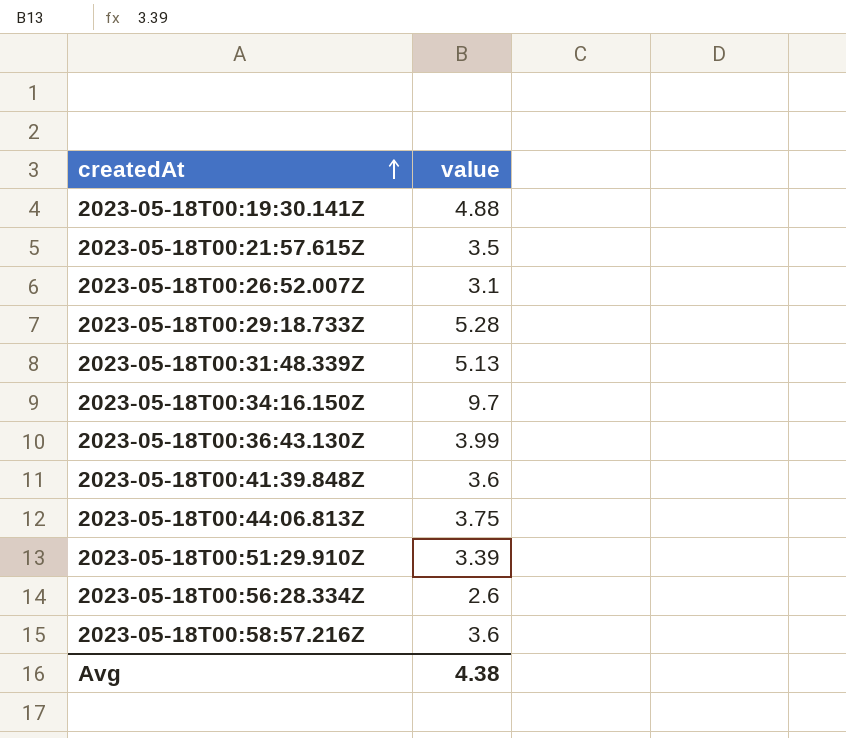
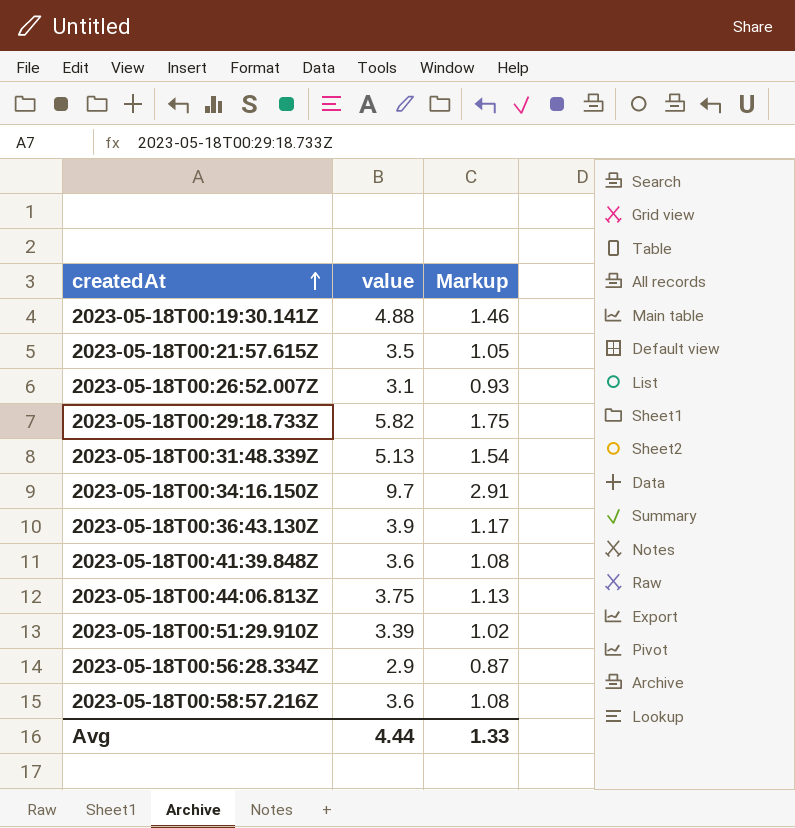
column Markup | formula: none -> [value] * 0.3
2023-05-18T00:29:18.733Z | value: 5.28 -> 5.82
2023-05-18T00:36:43.130Z | value: 3.99 -> 3.9
2023-05-18T00:56:28.334Z | value: 2.6 -> 2.9
Avg | value: 4.38 -> 4.44

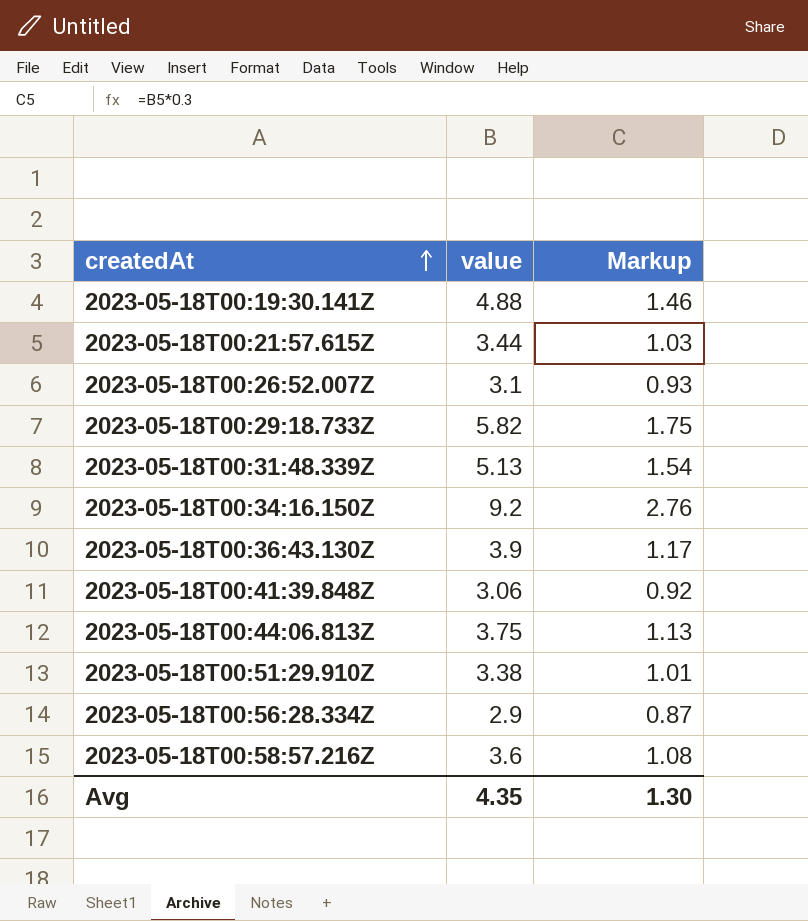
2023-05-18T00:21:57.615Z | value: 3.5 -> 3.44
2023-05-18T00:21:57.615Z | Markup: 1.05 -> 1.03
2023-05-18T00:34:16.150Z | value: 9.7 -> 9.2
2023-05-18T00:34:16.150Z | Markup: 2.91 -> 2.76
2023-05-18T00:41:39.848Z | value: 3.6 -> 3.06
2023-05-18T00:41:39.848Z | Markup: 1.08 -> 0.92
2023-05-18T00:51:29.910Z | value: 3.39 -> 3.38
2023-05-18T00:51:29.910Z | Markup: 1.02 -> 1.01
Avg | value: 4.44 -> 4.35
Avg | Markup: 1.33 -> 1.30

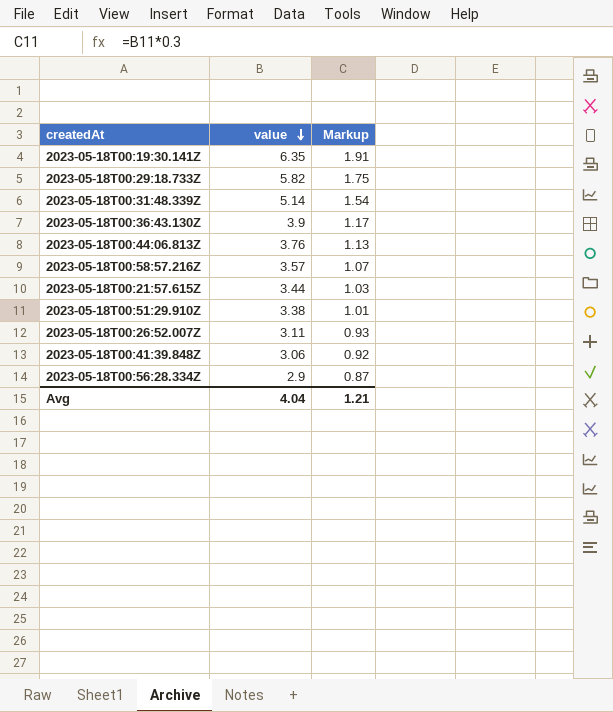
row order: createdAt ascending -> value descending
row 2023-05-18T00:34:16.150Z: 9.2 | 2.76 -> none
2023-05-18T00:19:30.141Z | value: 4.88 -> 6.35
2023-05-18T00:19:30.141Z | Markup: 1.46 -> 1.91
2023-05-18T00:31:48.339Z | value: 5.13 -> 5.14
2023-05-18T00:44:06.813Z | value: 3.75 -> 3.76
2023-05-18T00:58:57.216Z | value: 3.6 -> 3.57
2023-05-18T00:58:57.216Z | Markup: 1.08 -> 1.07
2023-05-18T00:26:52.007Z | value: 3.1 -> 3.11
Avg | value: 4.35 -> 4.04
Avg | Markup: 1.30 -> 1.21

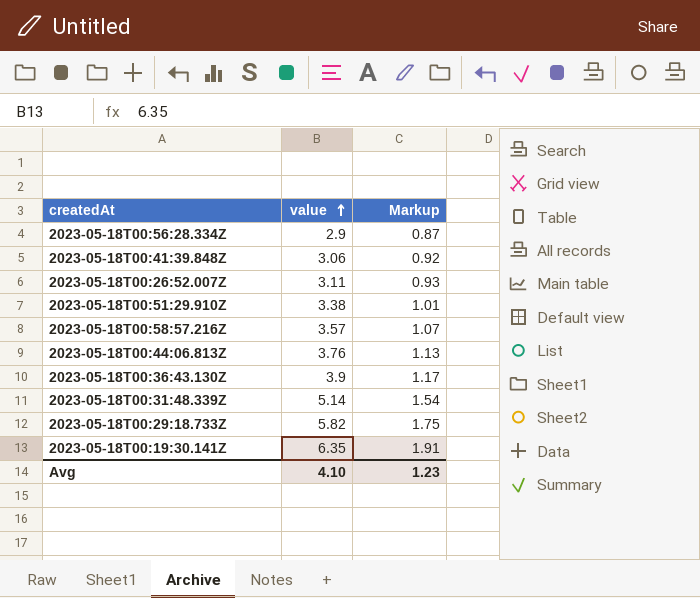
row order: value descending -> value ascending
row 2023-05-18T00:21:57.615Z: 3.44 | 1.03 -> none
Avg | value: 4.04 -> 4.10
Avg | Markup: 1.21 -> 1.23

